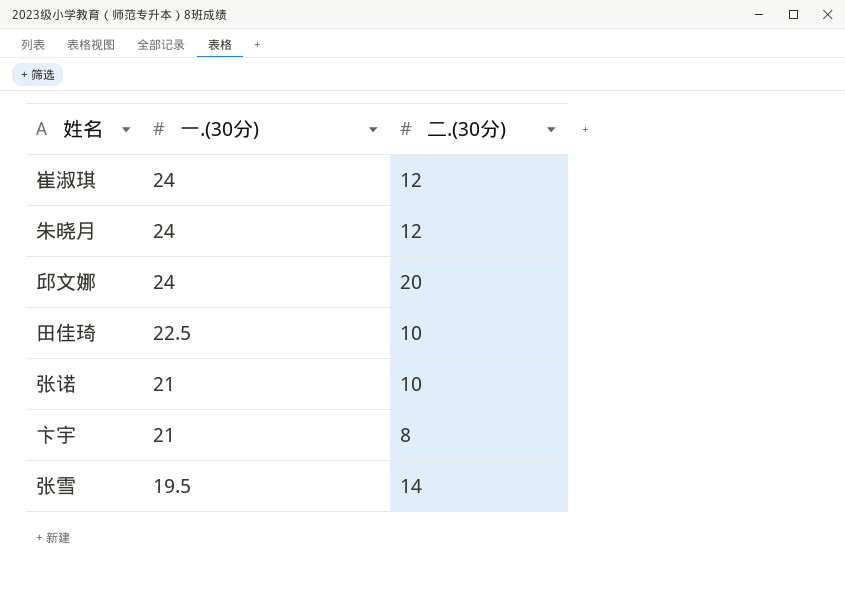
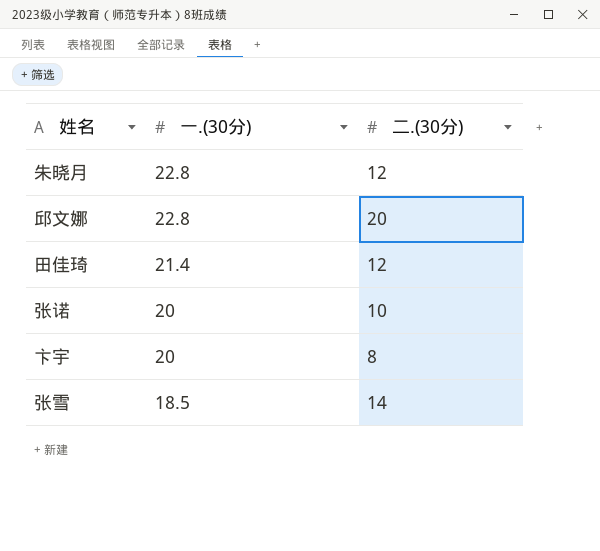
row 崔淑琪: 24 | 12 -> none
朱晓月 | 一.(30分): 24 -> 22.8
邱文娜 | 一.(30分): 24 -> 22.8
田佳琦 | 一.(30分): 22.5 -> 21.4
田佳琦 | 二.(30分): 10 -> 12
张诺 | 一.(30分): 21 -> 20
卞宇 | 一.(30分): 21 -> 20
张雪 | 一.(30分): 19.5 -> 18.5

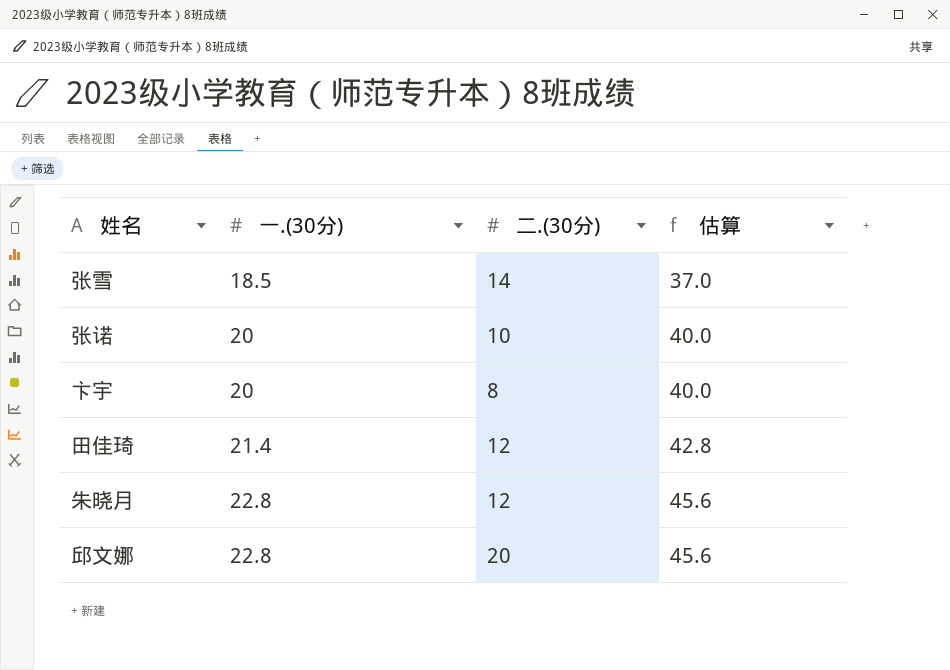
row order: 一.(30分) descending -> 一.(30分) ascending
column 估算 | formula: none -> [一.(30分)] * 2

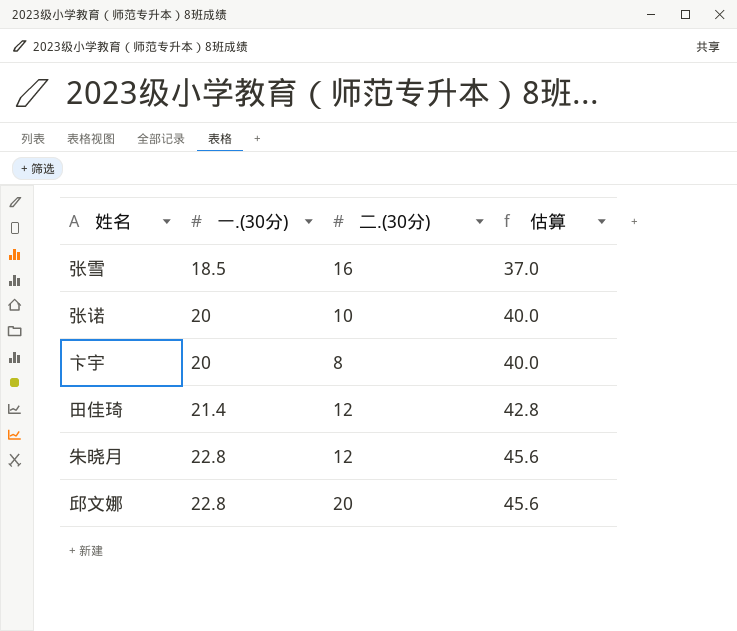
张雪 | 二.(30分): 14 -> 16

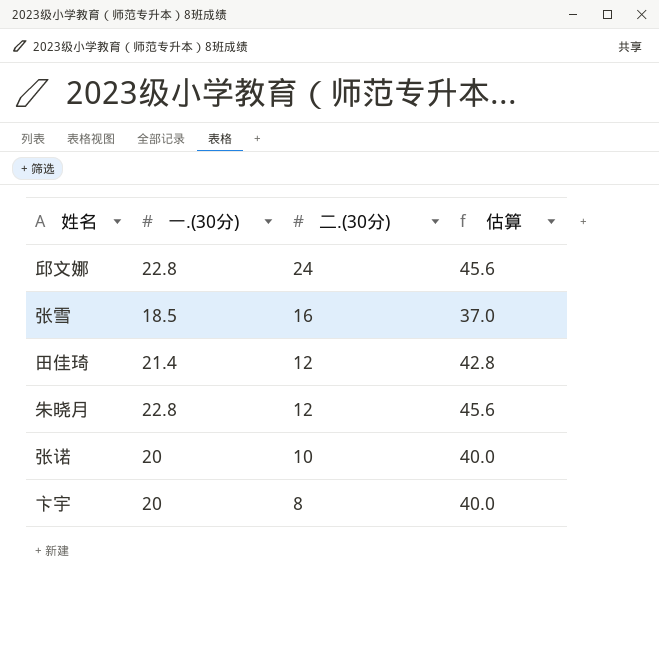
row order: 一.(30分) ascending -> 二.(30分) descending
邱文娜 | 二.(30分): 20 -> 24

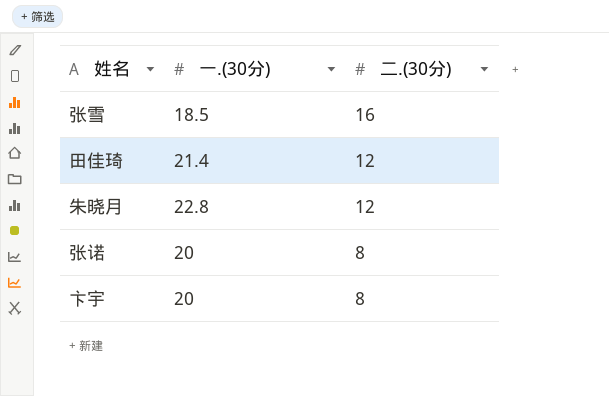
column 估算 | formula: [一.(30分)] * 2 -> none
row 邱文娜: 22.8 | 24 | 45.6 -> none
张诺 | 二.(30分): 10 -> 8

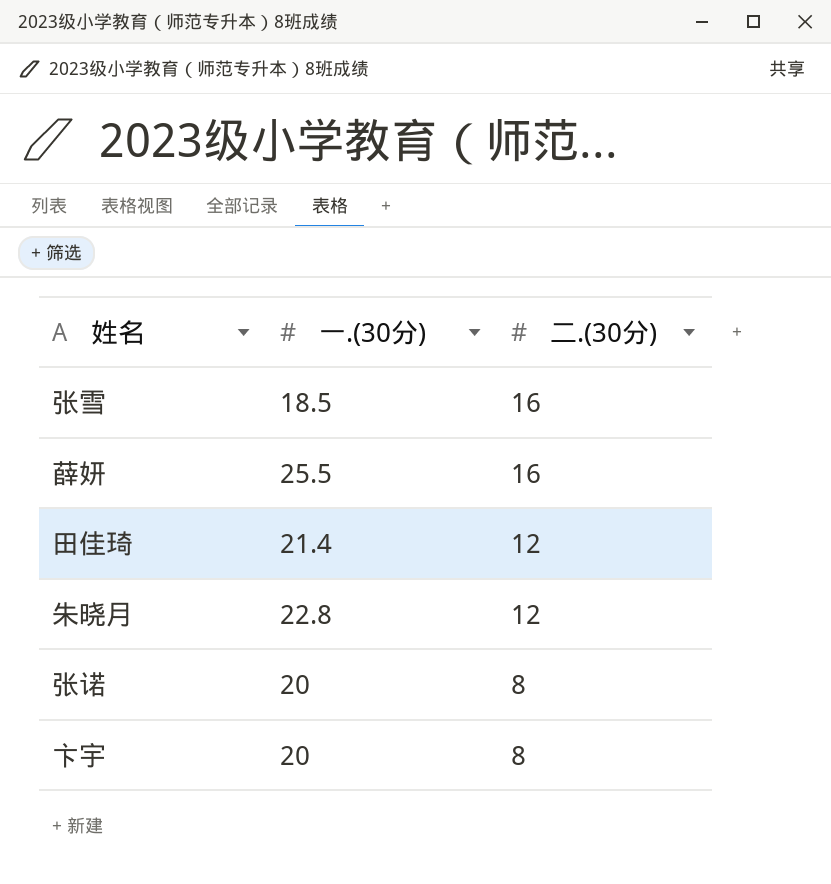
row 薛妍: none -> 25.5 | 16

